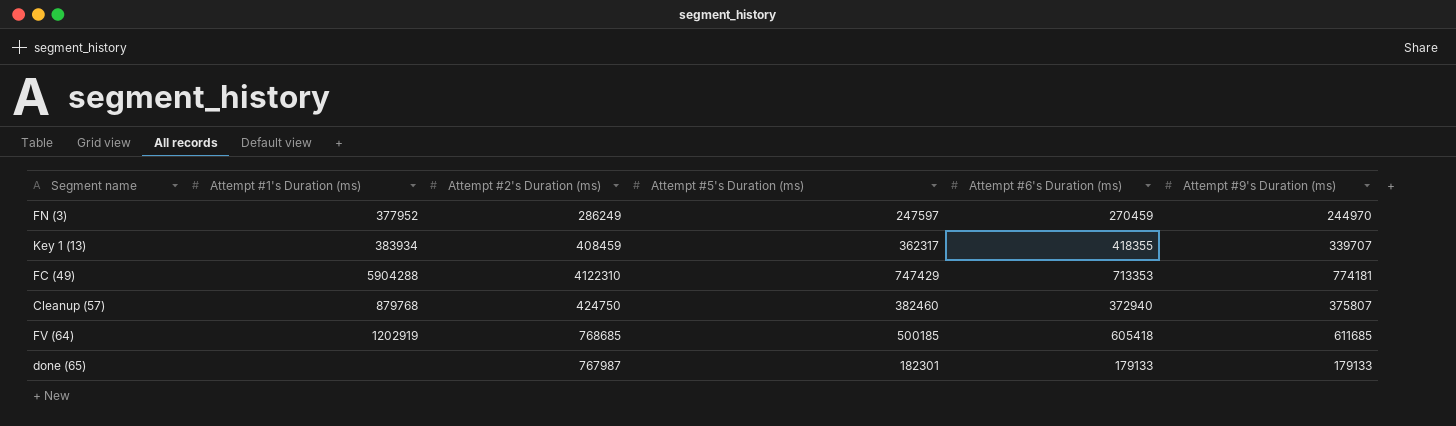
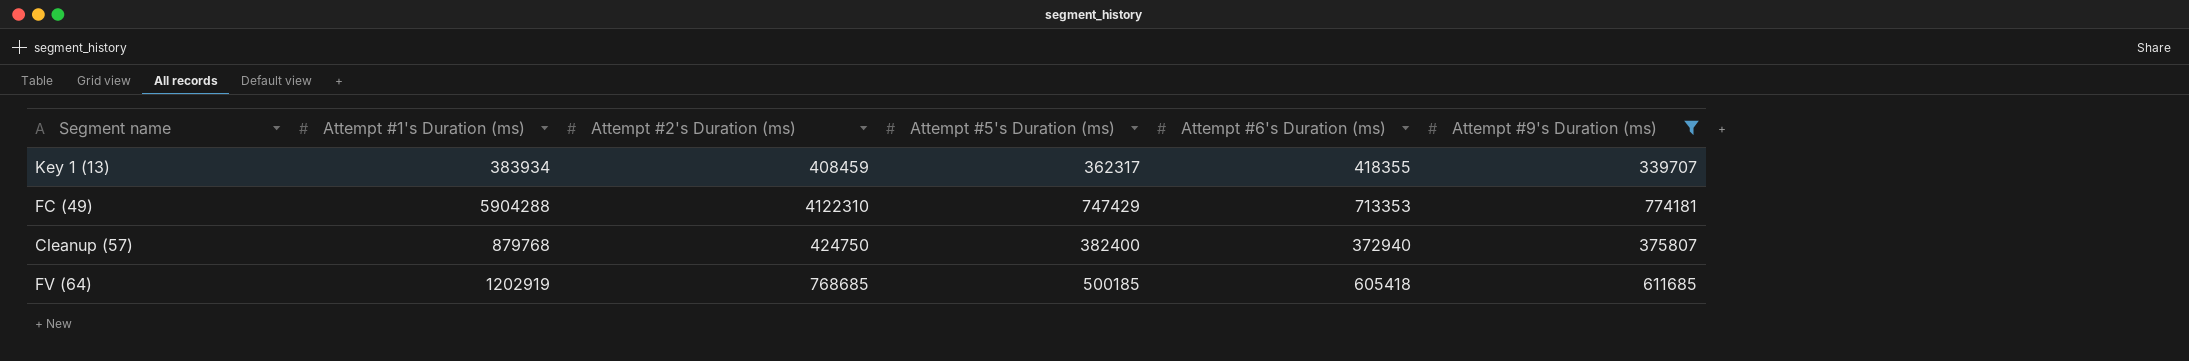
filter: none -> Attempt #9's Duration (ms) >= 339707
Cleanup (57) | Attempt #5's Duration (ms): 382460 -> 382400

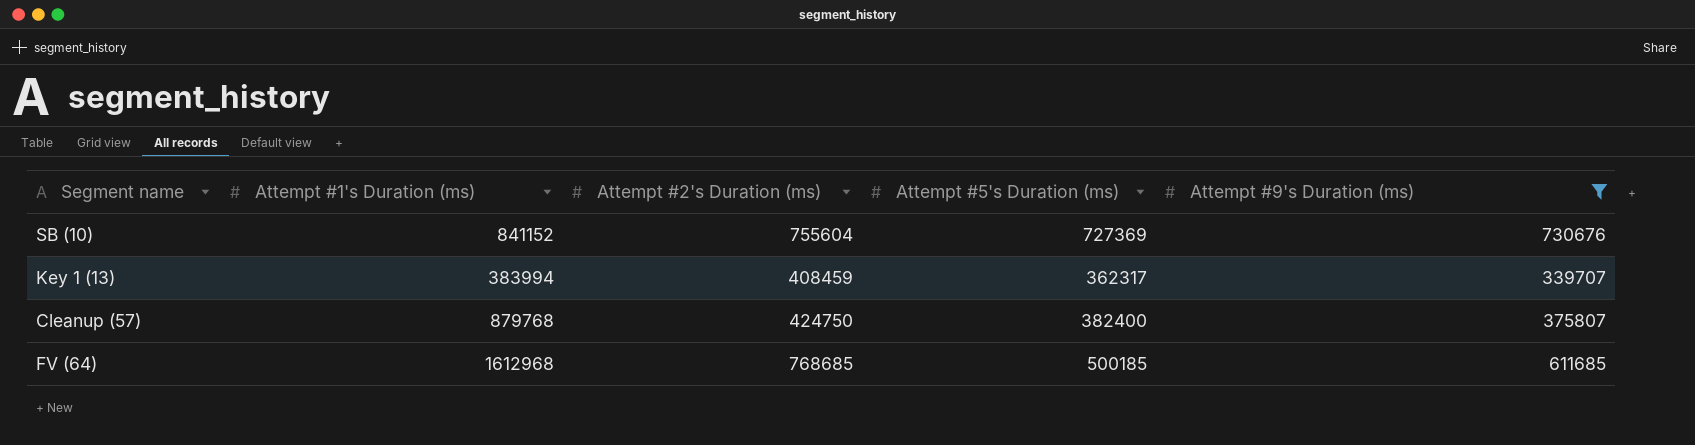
column Attempt #6's Duration (ms) | position: 5 -> none
row FC (49): 5904288 | 4122310 | 747429 | 713353 | 774181 -> none
row SB (10): none -> 841152 | 755604 | 727369 | 730676
Key 1 (13) | Attempt #1's Duration (ms): 383934 -> 383994
FV (64) | Attempt #1's Duration (ms): 1202919 -> 1612968

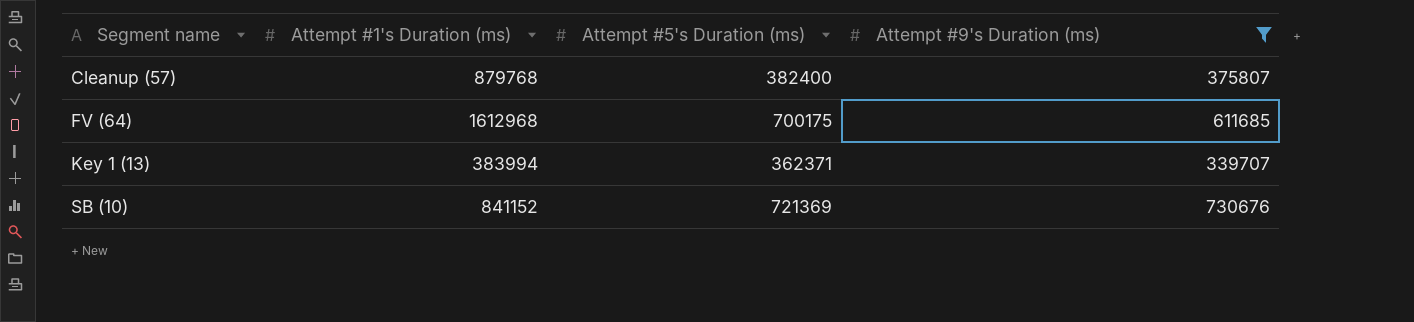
row order: none -> Segment name ascending
column Attempt #2's Duration (ms) | position: 3 -> none
FV (64) | Attempt #5's Duration (ms): 500185 -> 700175
Key 1 (13) | Attempt #5's Duration (ms): 362317 -> 362371
SB (10) | Attempt #5's Duration (ms): 727369 -> 721369

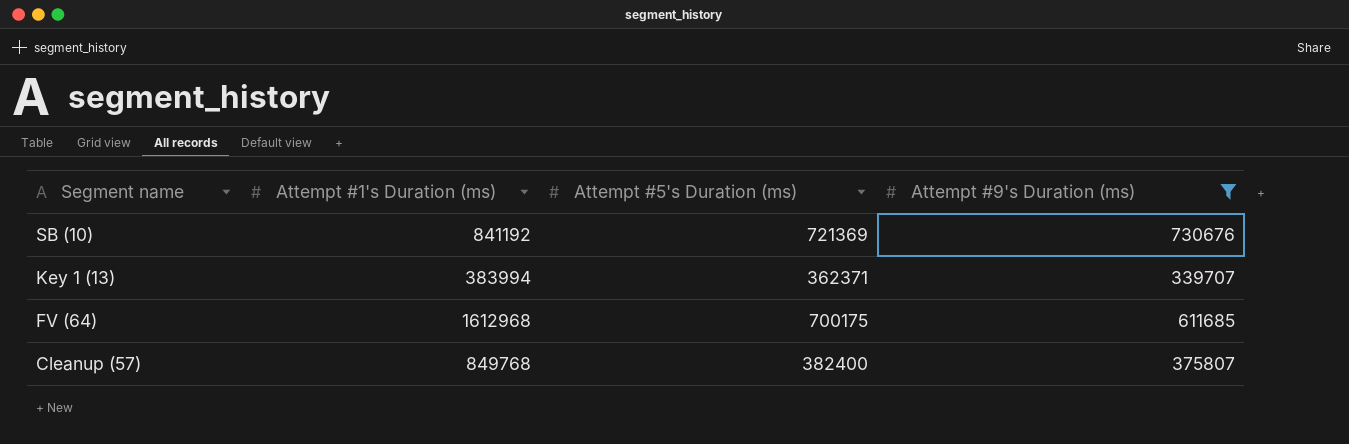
row order: Segment name ascending -> Segment name descending
SB (10) | Attempt #1's Duration (ms): 841152 -> 841192
Cleanup (57) | Attempt #1's Duration (ms): 879768 -> 849768

